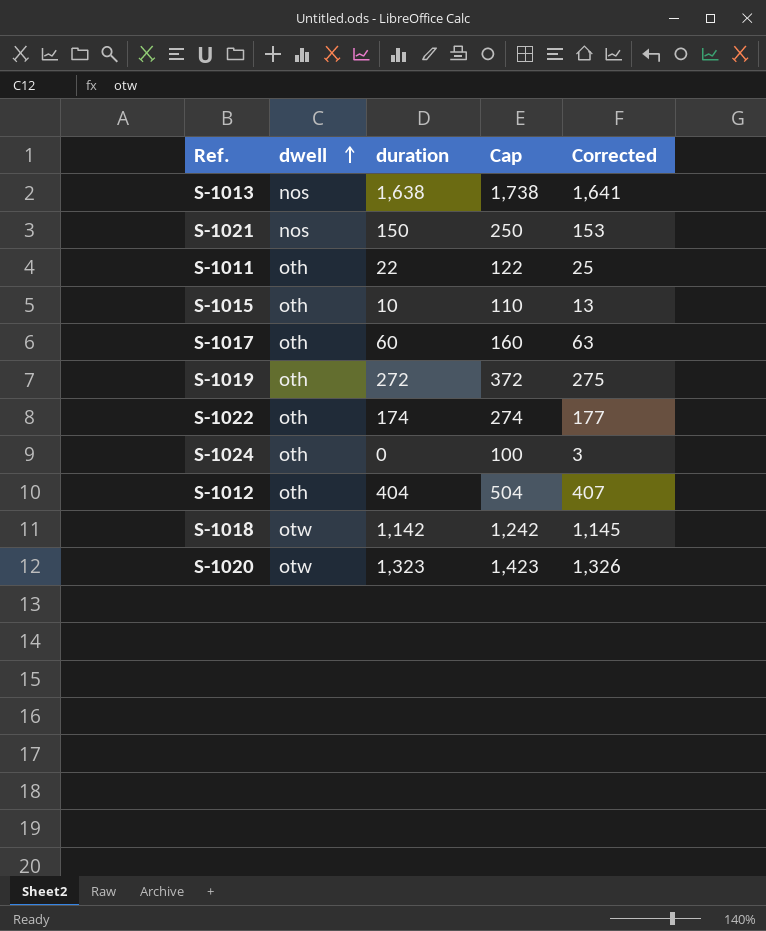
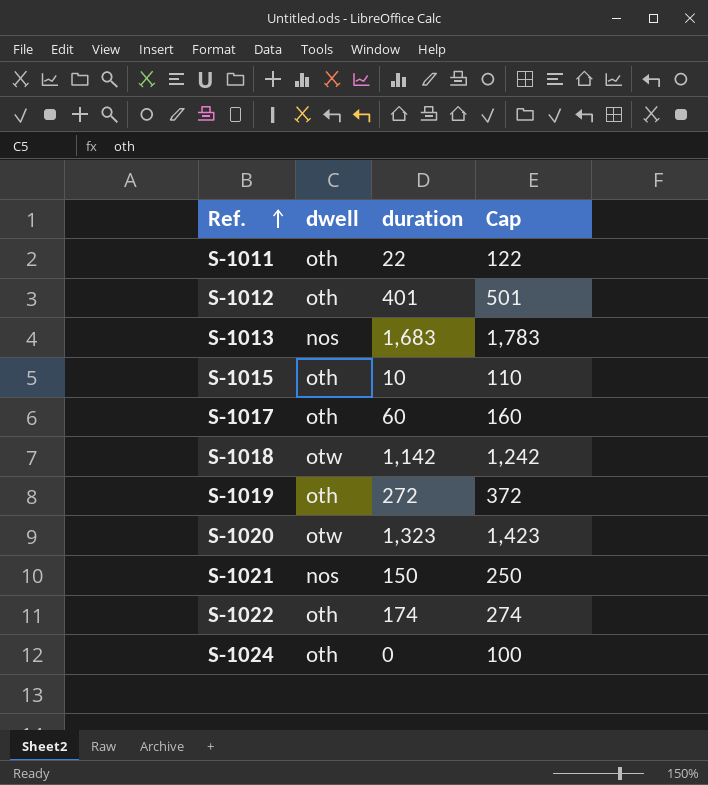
row order: dwell ascending -> Ref. ascending
column Corrected | formula: [duration] + 3 -> none
S-1012 | duration: 404 -> 401
S-1012 | Cap: 504 -> 501
S-1013 | duration: 1,638 -> 1,683
S-1013 | Cap: 1,738 -> 1,783

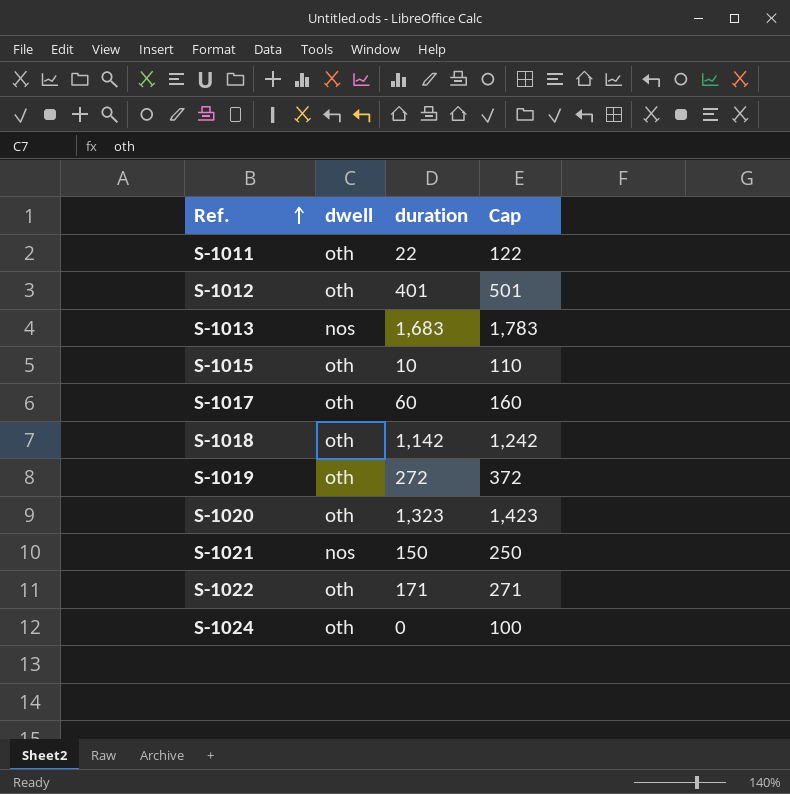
S-1018 | dwell: otw -> oth
S-1020 | dwell: otw -> oth
S-1022 | duration: 174 -> 171
S-1022 | Cap: 274 -> 271

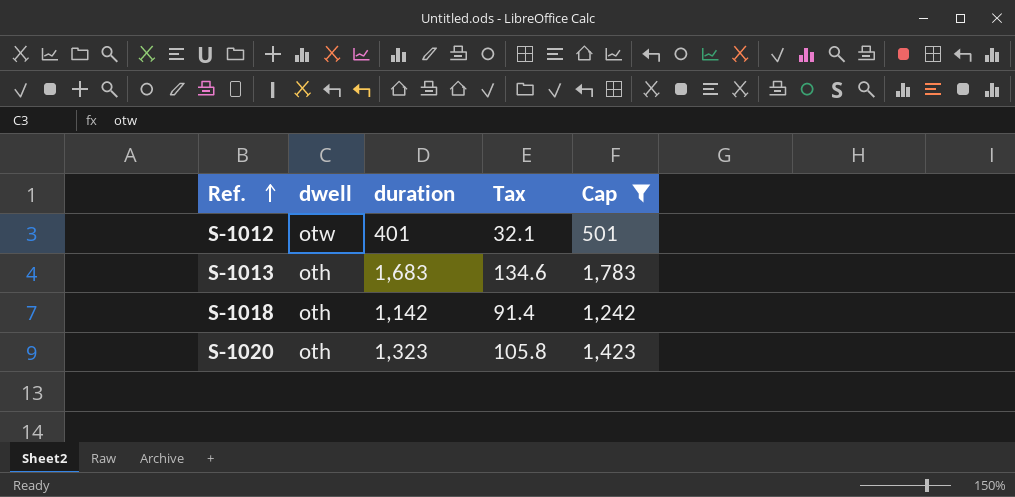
filter: none -> Cap >= 501
column Tax | formula: none -> [duration] * 0.08
S-1012 | dwell: oth -> otw
S-1013 | dwell: nos -> oth

